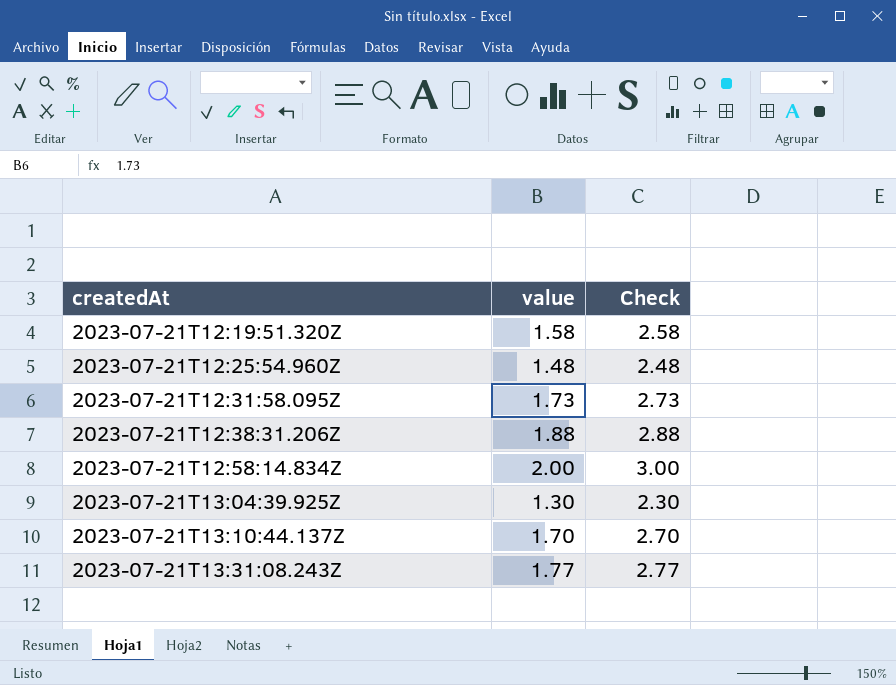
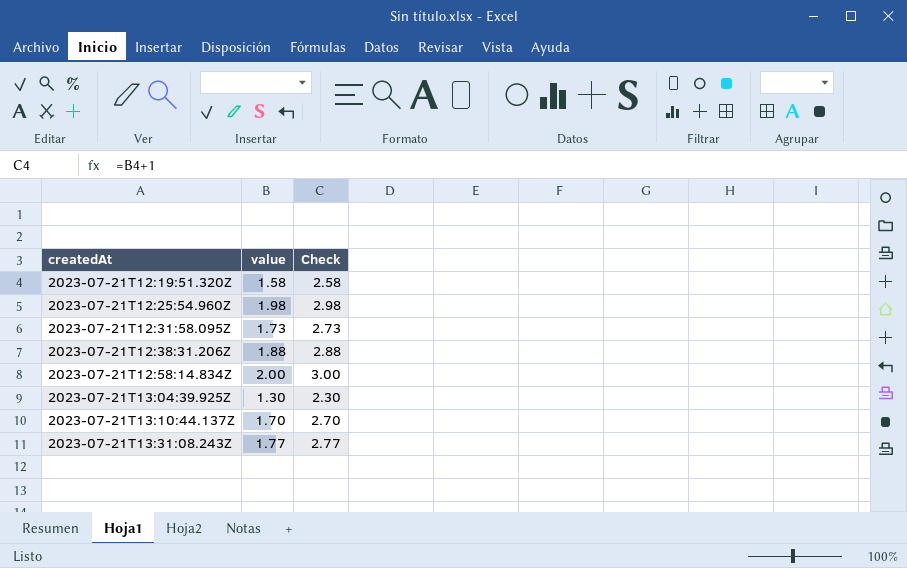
2023-07-21T12:25:54.960Z | value: 1.48 -> 1.98
2023-07-21T12:25:54.960Z | Check: 2.48 -> 2.98

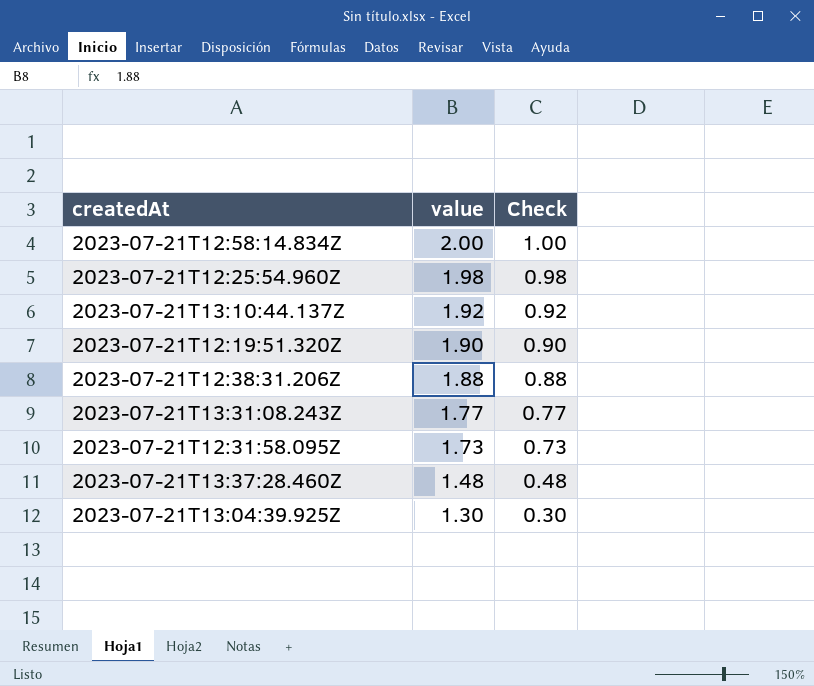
row order: createdAt ascending -> value descending
column Check | formula: [value] + 1 -> [value] - 1
2023-07-21T13:10:44.137Z | value: 1.70 -> 1.92
2023-07-21T12:19:51.320Z | value: 1.58 -> 1.90
row 2023-07-21T13:37:28.460Z: none -> 1.48 | 0.48

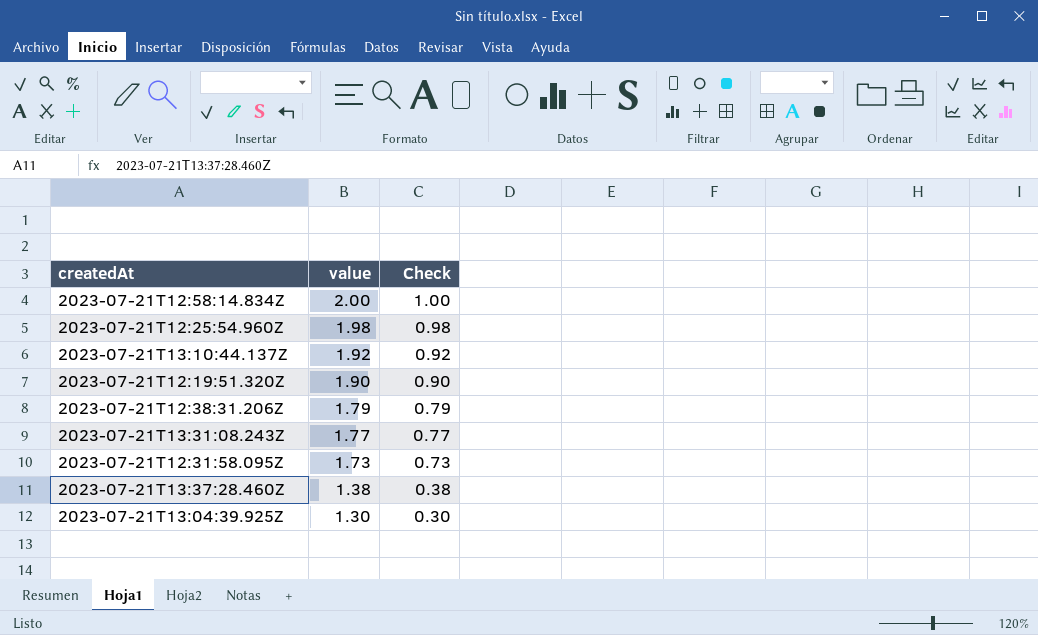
2023-07-21T12:38:31.206Z | value: 1.88 -> 1.79
2023-07-21T12:38:31.206Z | Check: 0.88 -> 0.79
2023-07-21T13:37:28.460Z | value: 1.48 -> 1.38
2023-07-21T13:37:28.460Z | Check: 0.48 -> 0.38

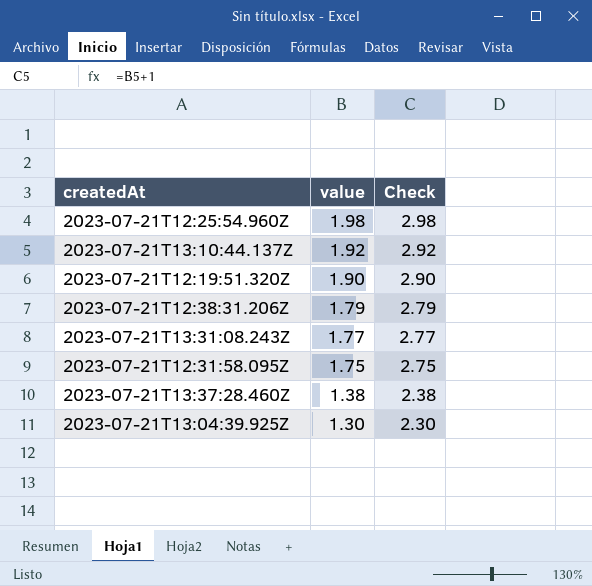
column Check | formula: [value] - 1 -> [value] + 1
row 2023-07-21T12:58:14.834Z: 2.00 | 1.00 -> none
2023-07-21T12:31:58.095Z | value: 1.73 -> 1.75

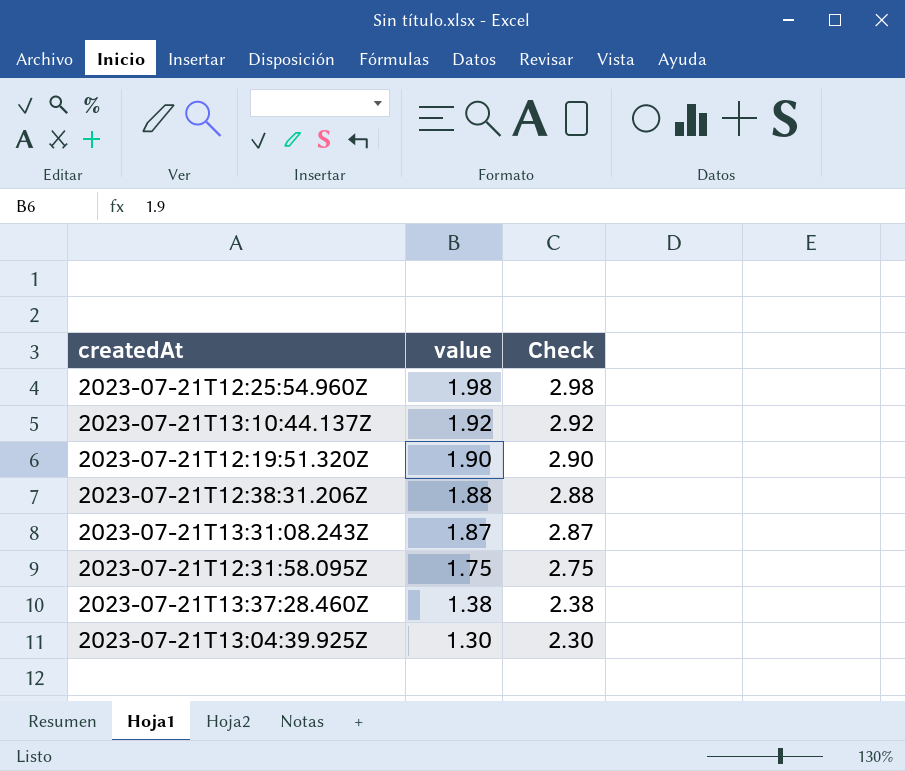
2023-07-21T12:38:31.206Z | value: 1.79 -> 1.88
2023-07-21T12:38:31.206Z | Check: 2.79 -> 2.88
2023-07-21T13:31:08.243Z | value: 1.77 -> 1.87
2023-07-21T13:31:08.243Z | Check: 2.77 -> 2.87

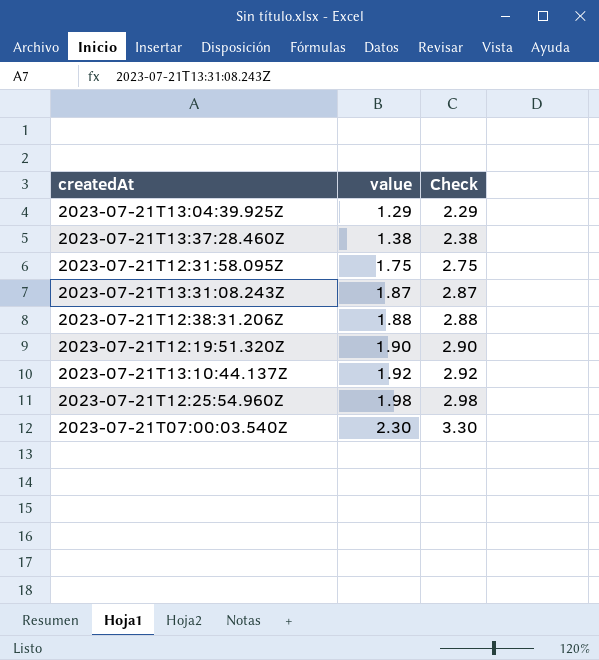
row order: value descending -> value ascending
2023-07-21T13:04:39.925Z | value: 1.30 -> 1.29
2023-07-21T13:04:39.925Z | Check: 2.30 -> 2.29
row 2023-07-21T07:00:03.540Z: none -> 2.30 | 3.30

